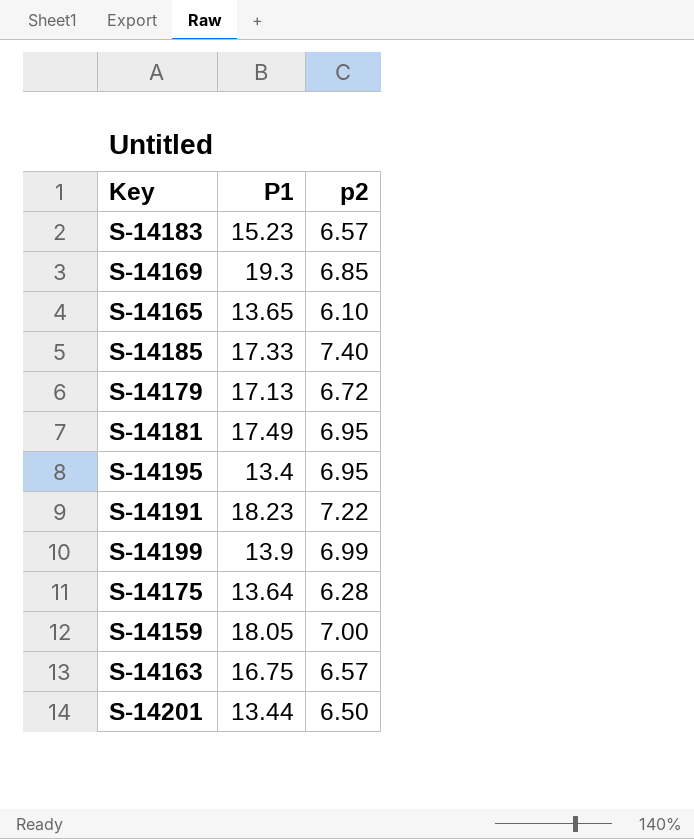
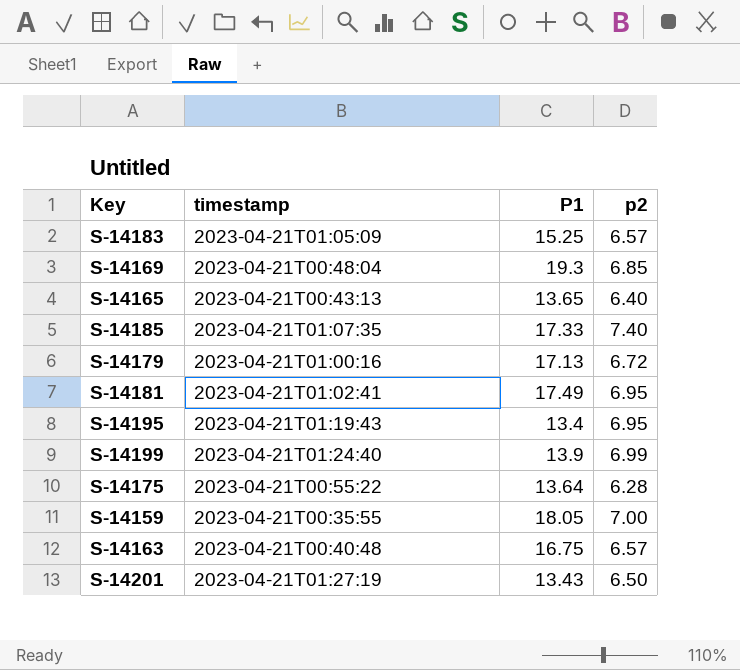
column timestamp | position: none -> 2
row S-14191: 18.23 | 7.22 -> none
S-14183 | P1: 15.23 -> 15.25
S-14165 | p2: 6.10 -> 6.40
S-14201 | P1: 13.44 -> 13.43

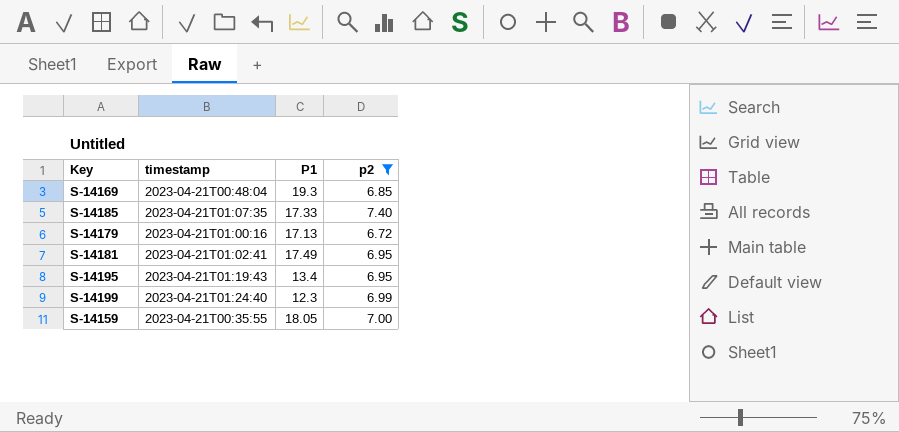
filter: none -> p2 >= 6.72
S-14199 | P1: 13.9 -> 12.3

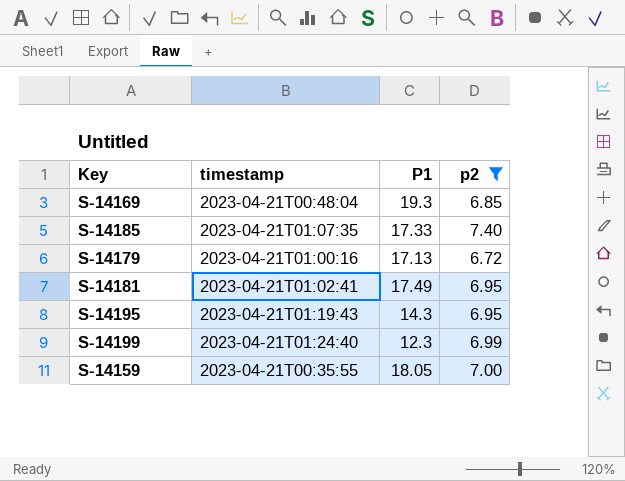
S-14195 | P1: 13.4 -> 14.3

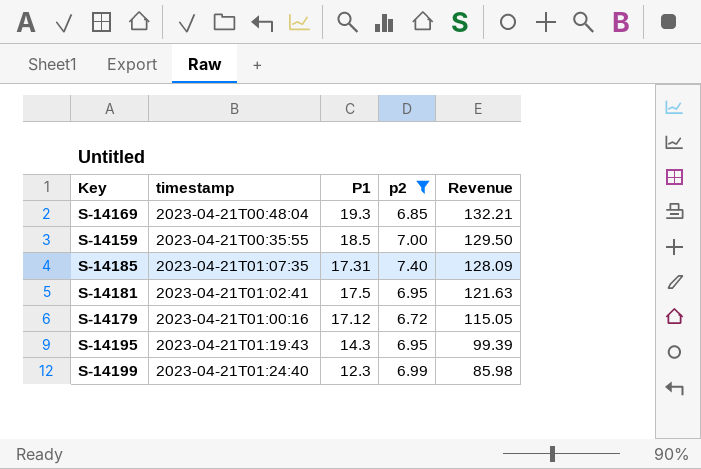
row order: none -> Revenue descending
column Revenue | formula: none -> [P1] * [p2]
S-14159 | P1: 18.05 -> 18.5
S-14185 | P1: 17.33 -> 17.31
S-14181 | P1: 17.49 -> 17.5
S-14179 | P1: 17.13 -> 17.12

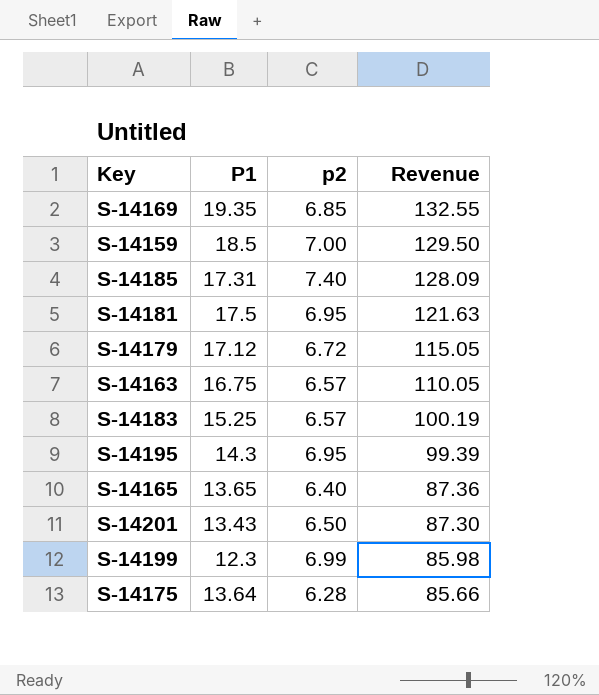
filter: p2 >= 6.72 -> none
column timestamp | position: 2 -> none
S-14169 | P1: 19.3 -> 19.35
S-14169 | Revenue: 132.21 -> 132.55

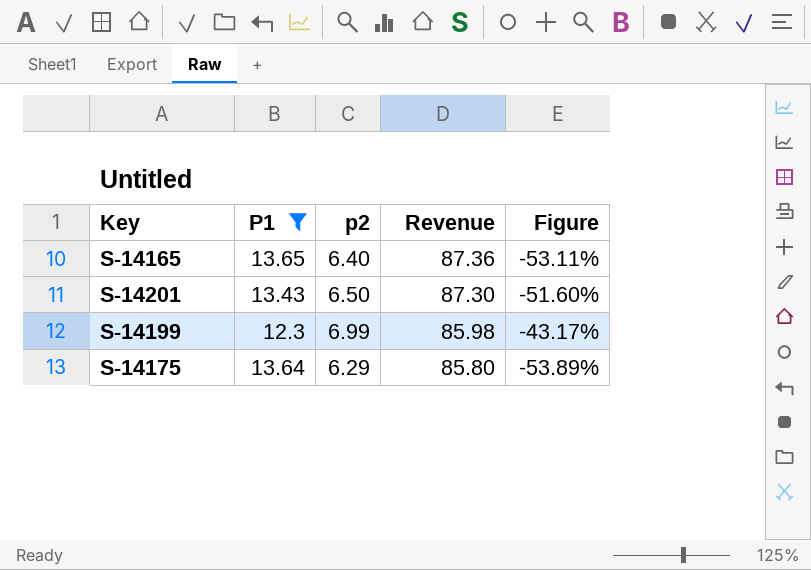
filter: none -> P1 <= 13.65
column Figure | formula: none -> ([p2] - [P1]) / [P1]
S-14175 | p2: 6.28 -> 6.29
S-14175 | Revenue: 85.66 -> 85.80

